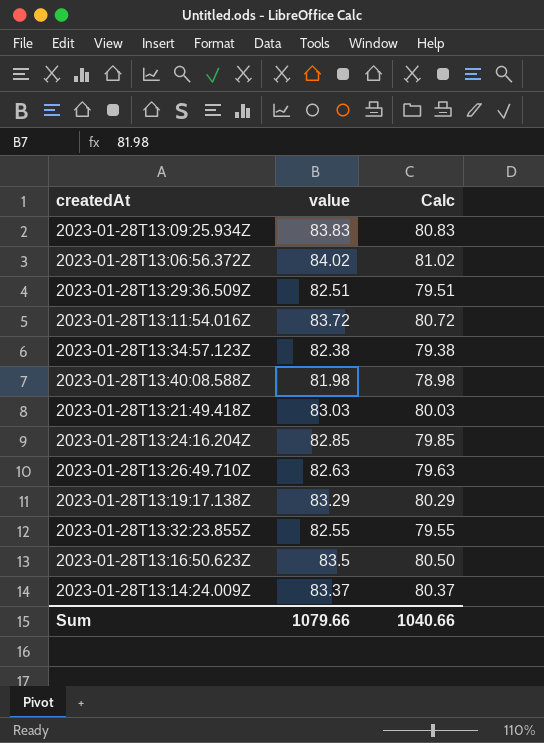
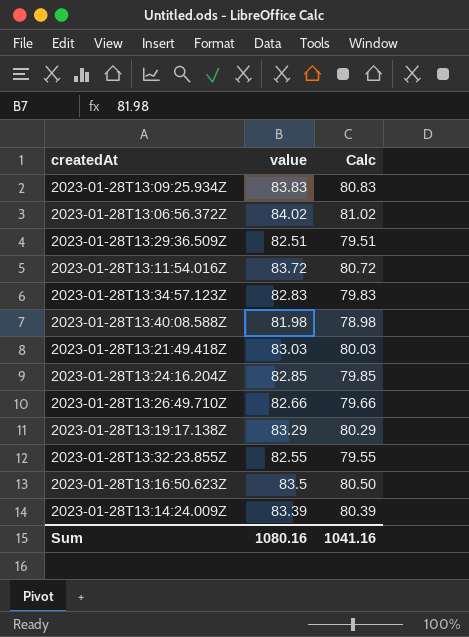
2023-01-28T13:34:57.123Z | value: 82.38 -> 82.83
2023-01-28T13:34:57.123Z | Calc: 79.38 -> 79.83
2023-01-28T13:26:49.710Z | value: 82.63 -> 82.66
2023-01-28T13:26:49.710Z | Calc: 79.63 -> 79.66
2023-01-28T13:14:24.009Z | value: 83.37 -> 83.39
2023-01-28T13:14:24.009Z | Calc: 80.37 -> 80.39
Sum | value: 1079.66 -> 1080.16
Sum | Calc: 1040.66 -> 1041.16

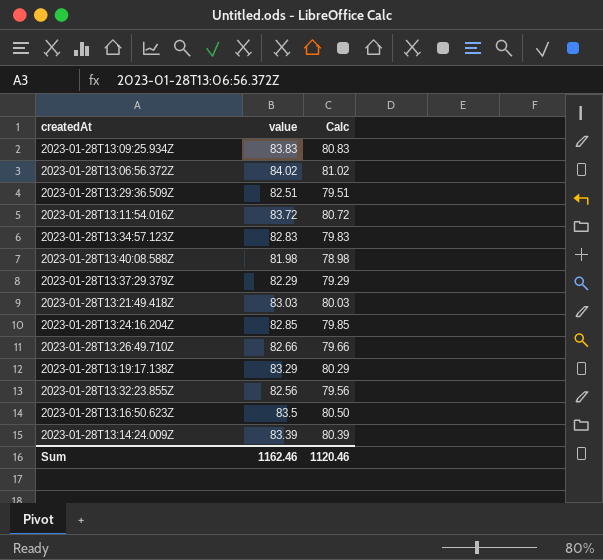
row 2023-01-28T13:37:29.379Z: none -> 82.29 | 79.29
2023-01-28T13:32:23.855Z | value: 82.55 -> 82.56
2023-01-28T13:32:23.855Z | Calc: 79.55 -> 79.56
Sum | value: 1080.16 -> 1162.46
Sum | Calc: 1041.16 -> 1120.46

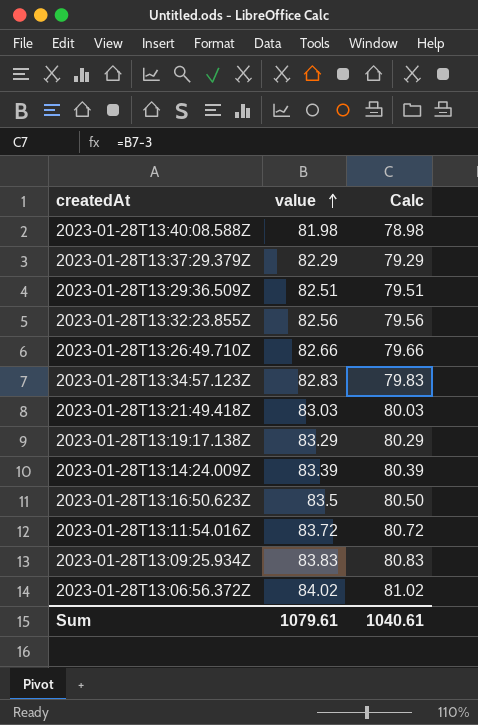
row order: none -> value ascending
row 2023-01-28T13:24:16.204Z: 82.85 | 79.85 -> none
Sum | value: 1162.46 -> 1079.61
Sum | Calc: 1120.46 -> 1040.61

